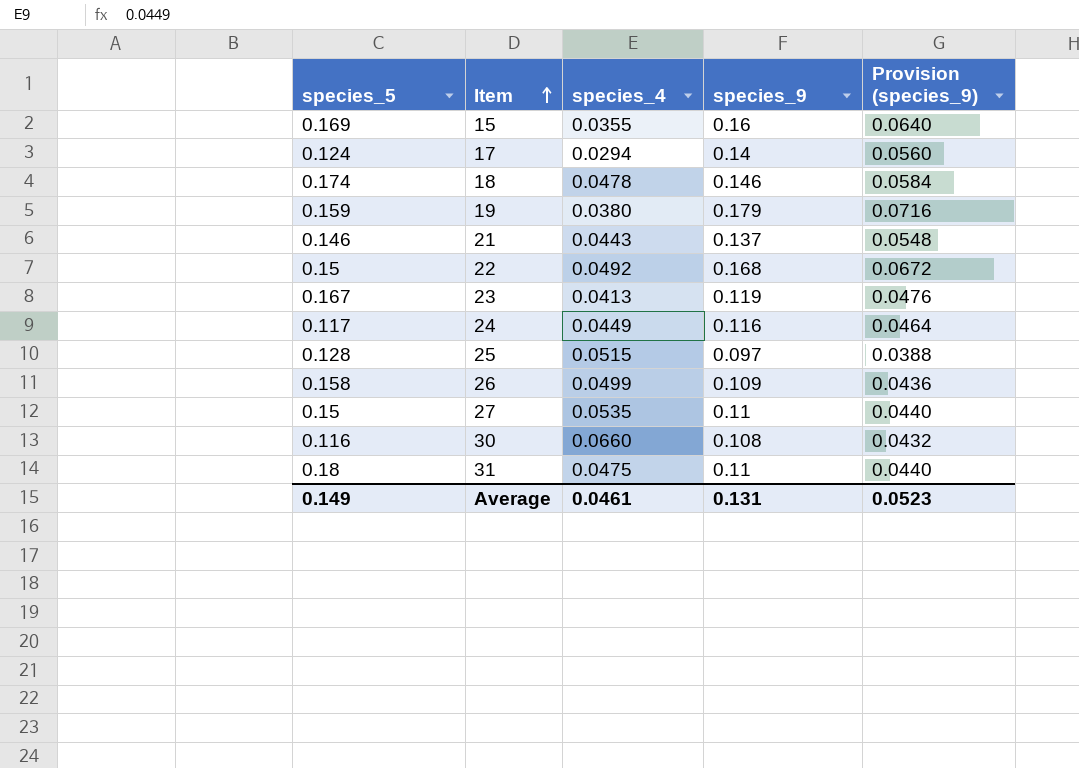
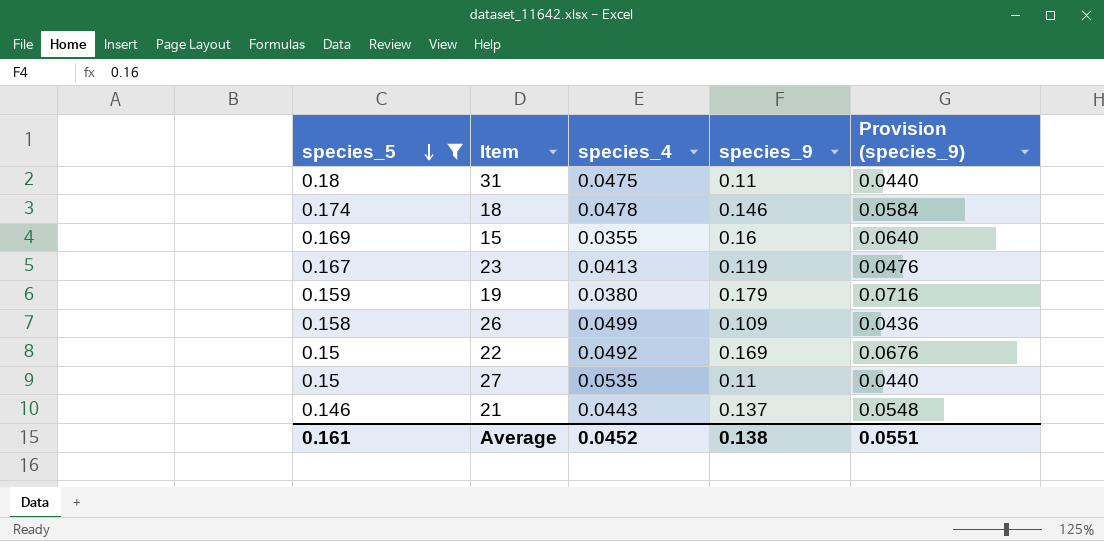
filter: none -> species_5 >= 0.146
row order: Item ascending -> species_5 descending
22 | species_9: 0.168 -> 0.169
22 | Provision (species_9): 0.0672 -> 0.0676
Average | species_5: 0.149 -> 0.161
Average | species_4: 0.0461 -> 0.0452
Average | species_9: 0.131 -> 0.138
Average | Provision (species_9): 0.0523 -> 0.0551

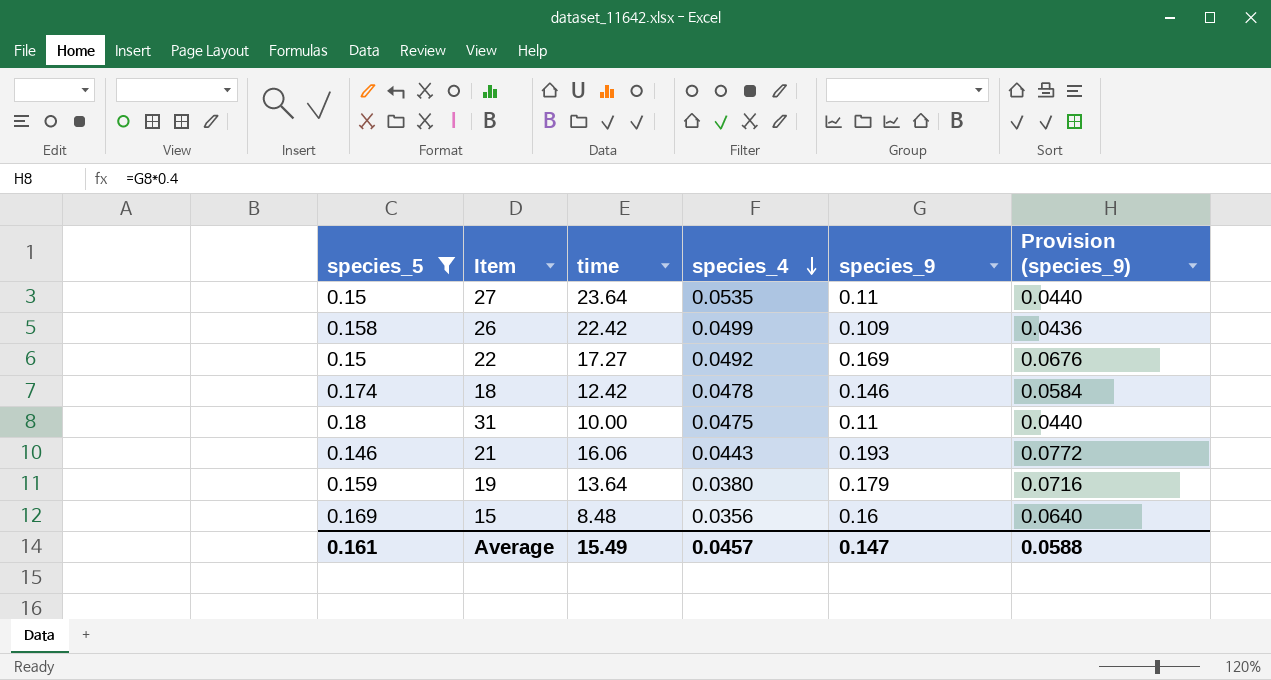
row order: species_5 descending -> species_4 descending
column time | position: none -> 3
row 23: 0.167 | 0.0413 | 0.119 | 0.0476 -> none
21 | species_9: 0.137 -> 0.193
21 | Provision (species_9): 0.0548 -> 0.0772
15 | species_4: 0.0355 -> 0.0356
Average | species_4: 0.0452 -> 0.0457
Average | species_9: 0.138 -> 0.147
Average | Provision (species_9): 0.0551 -> 0.0588

